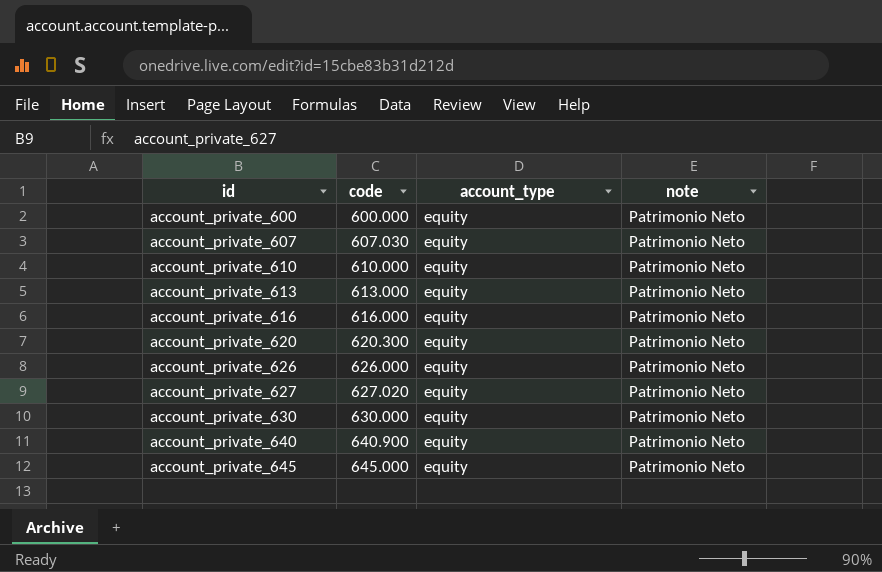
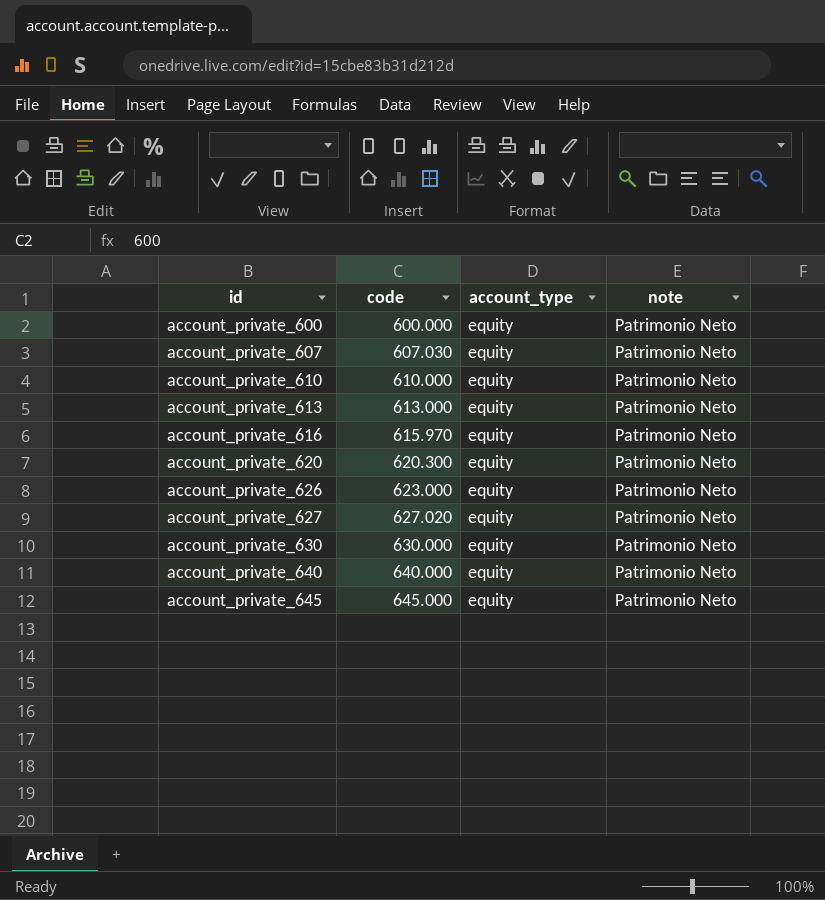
account_private_616 | code: 616.000 -> 615.970
account_private_626 | code: 626.000 -> 623.000
account_private_640 | code: 640.900 -> 640.000

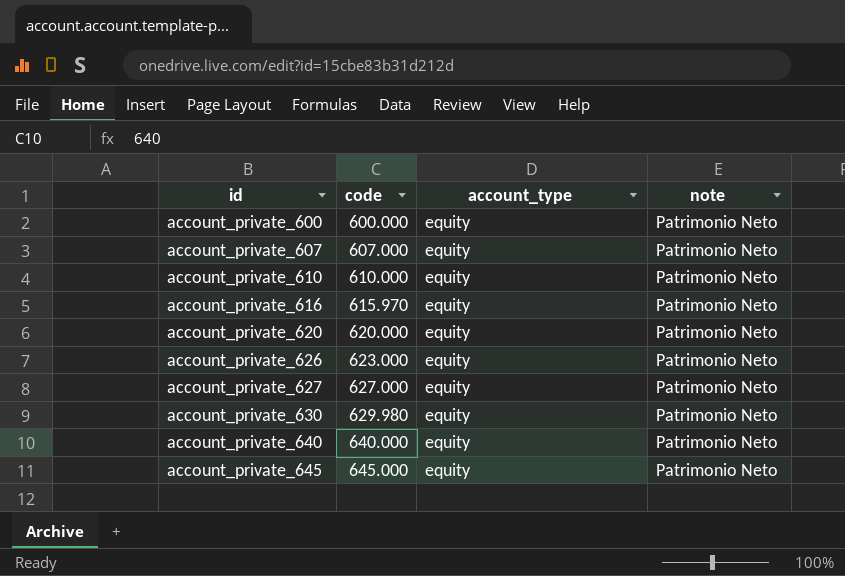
row account_private_613: 613.000 | equity | Patrimonio Neto -> none
account_private_607 | code: 607.030 -> 607.000
account_private_620 | code: 620.300 -> 620.000
account_private_627 | code: 627.020 -> 627.000
account_private_630 | code: 630.000 -> 629.980

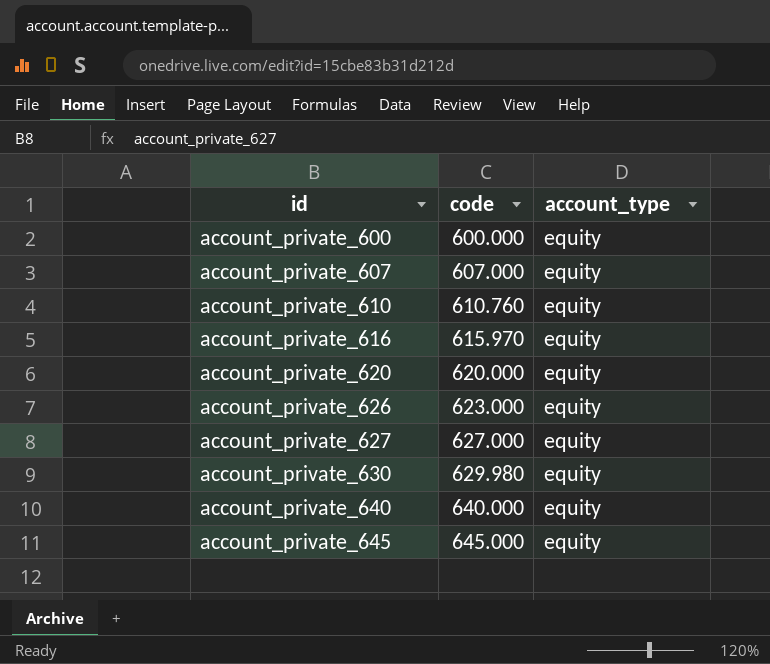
column note | position: 4 -> none
account_private_610 | code: 610.000 -> 610.760

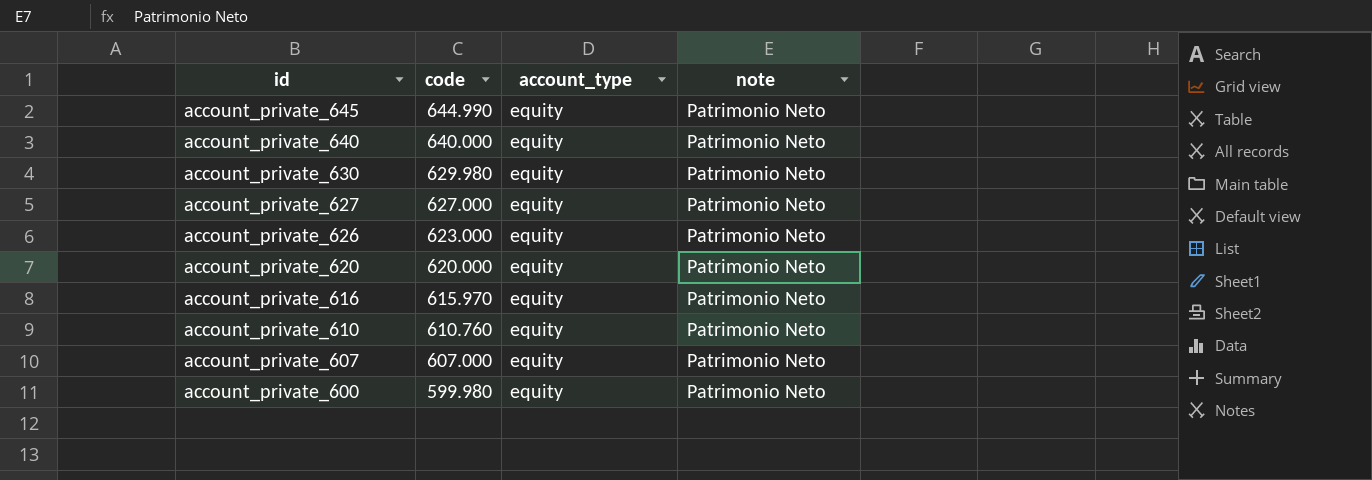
row order: id ascending -> id descending
column note | position: none -> 4
account_private_645 | code: 645.000 -> 644.990
account_private_600 | code: 600.000 -> 599.980

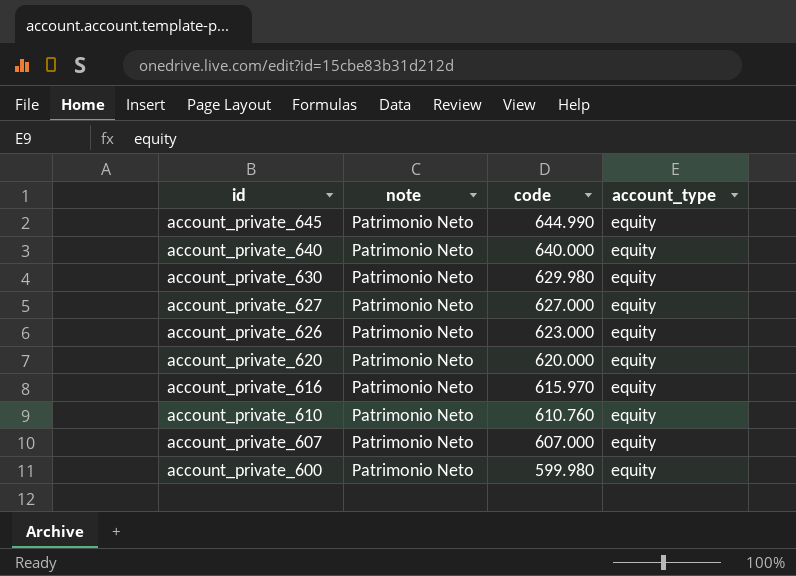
column note | position: 4 -> 2

